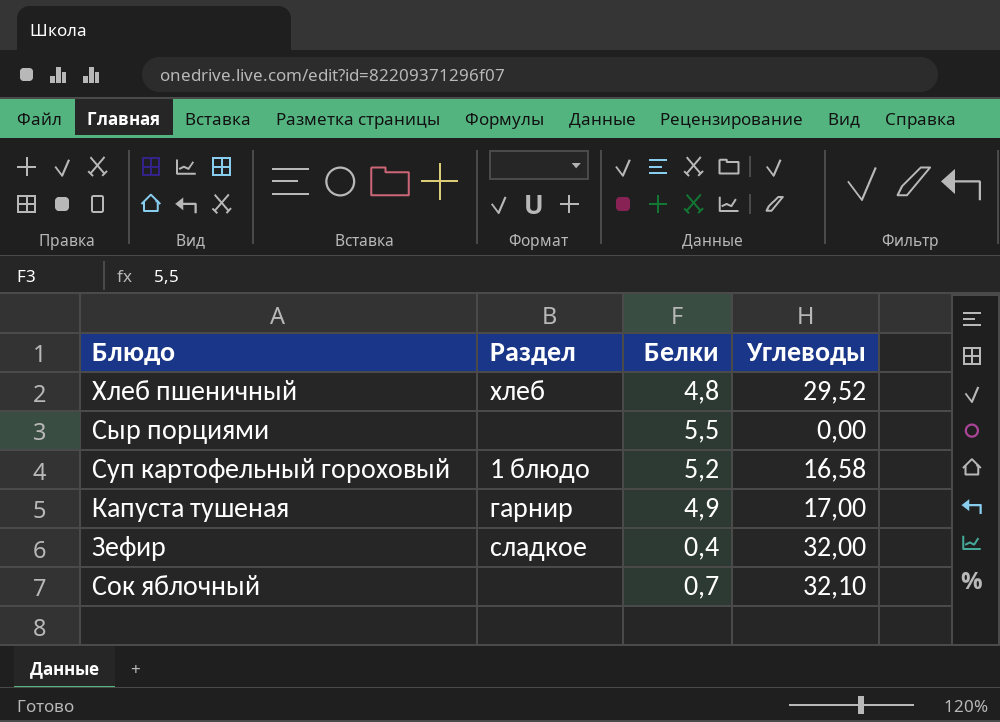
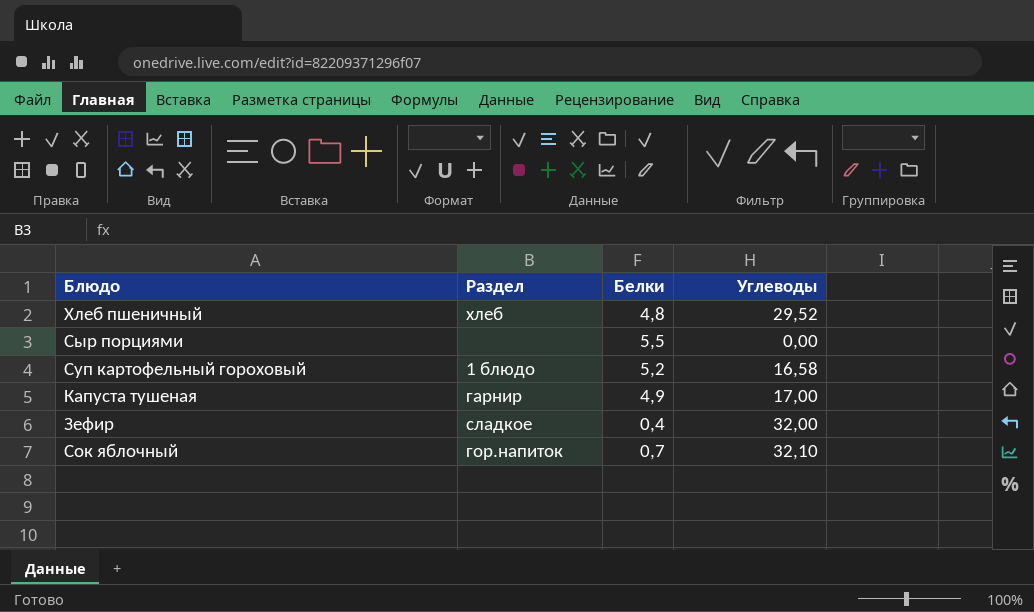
Сок яблочный | Раздел: none -> гор.напиток

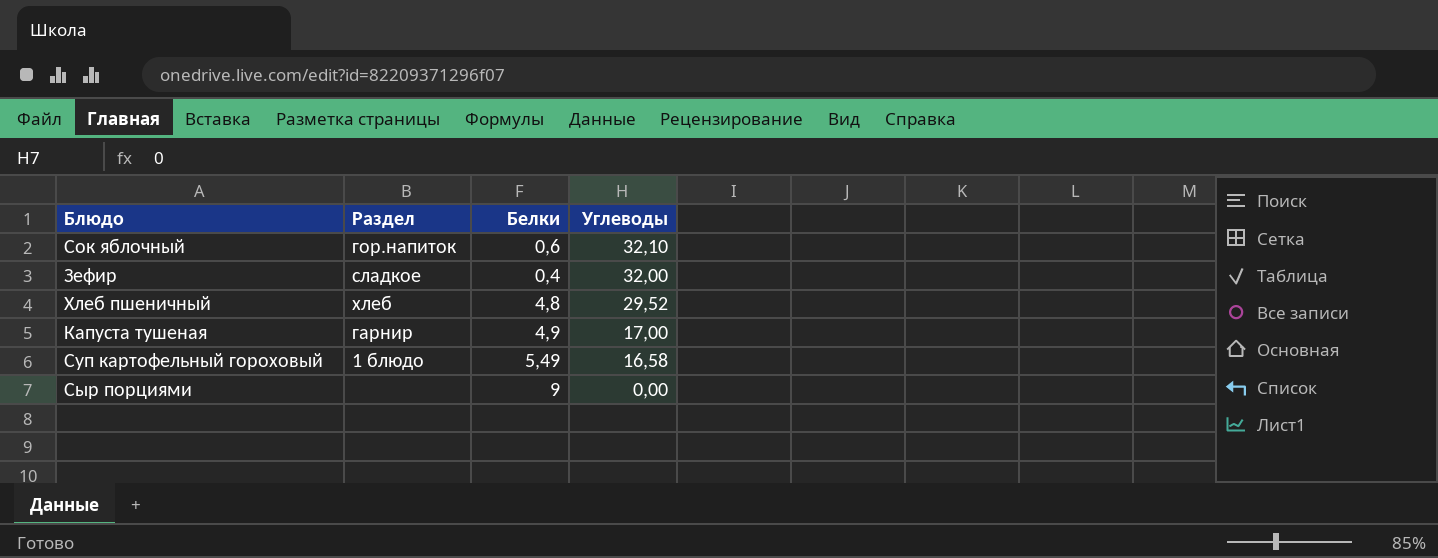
row order: none -> Углеводы descending
Сок яблочный | Белки: 0,7 -> 0,6
Суп картофельный гороховый | Белки: 5,2 -> 5,49
Сыр порциями | Белки: 5,5 -> 9

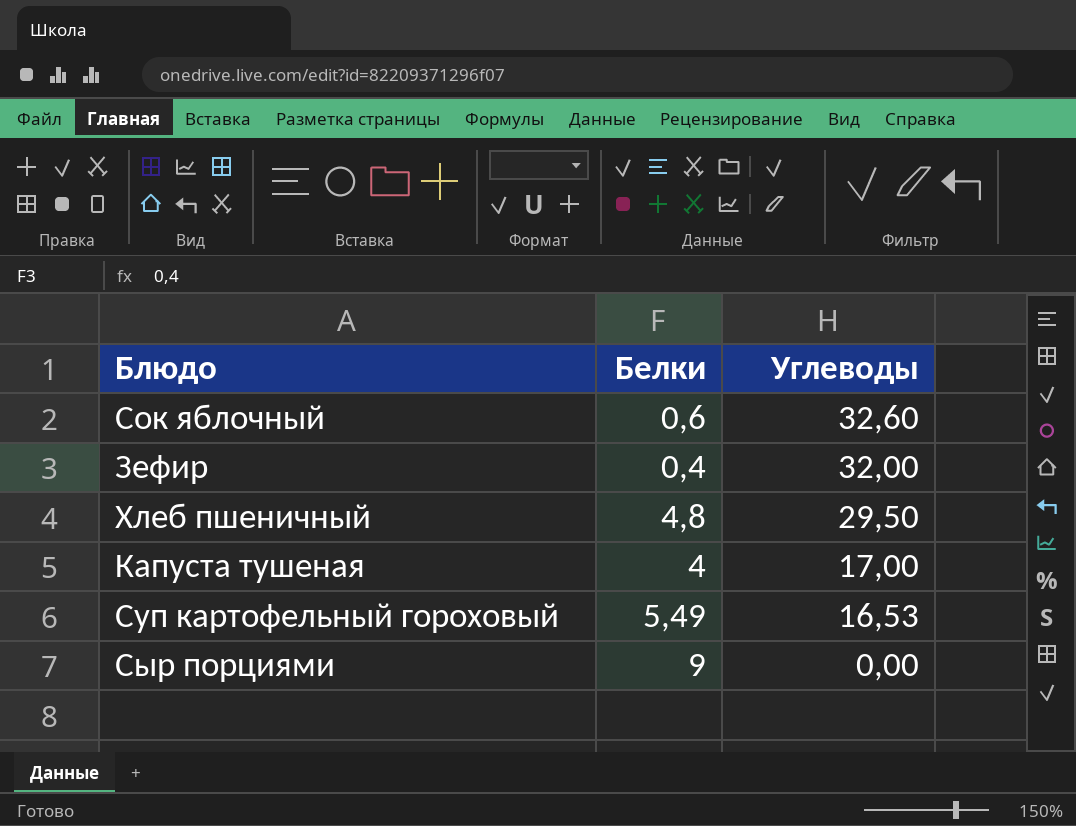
column Раздел | position: 2 -> none
Сок яблочный | Углеводы: 32,10 -> 32,60
Хлеб пшеничный | Углеводы: 29,52 -> 29,50
Капуста тушеная | Белки: 4,9 -> 4
Суп картофельный гороховый | Углеводы: 16,58 -> 16,53

